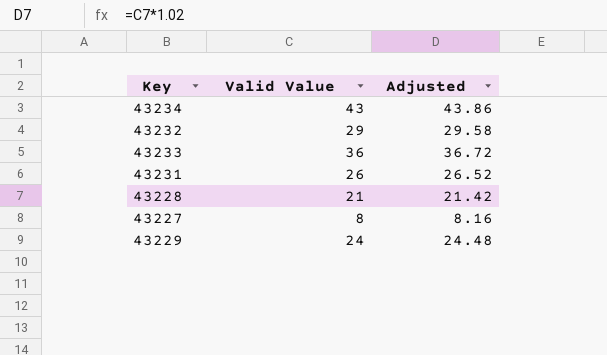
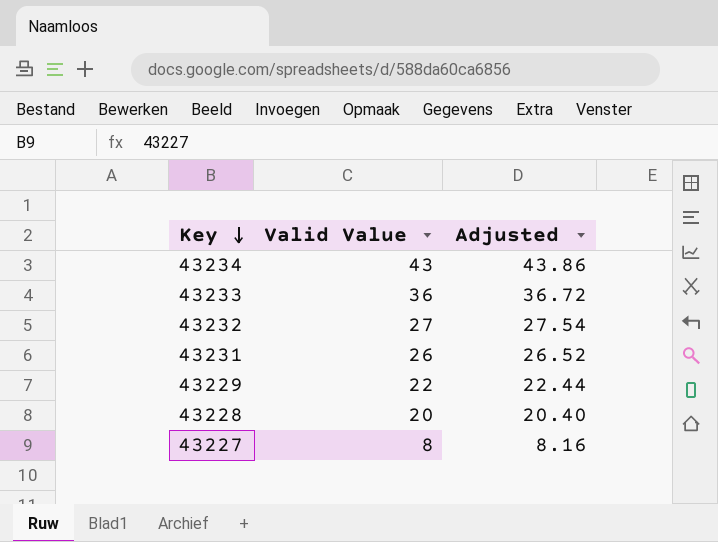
row order: none -> Key descending
43232 | Valid Value: 29 -> 27
43232 | Adjusted: 29.58 -> 27.54
43229 | Valid Value: 24 -> 22
43229 | Adjusted: 24.48 -> 22.44
43228 | Valid Value: 21 -> 20
43228 | Adjusted: 21.42 -> 20.40

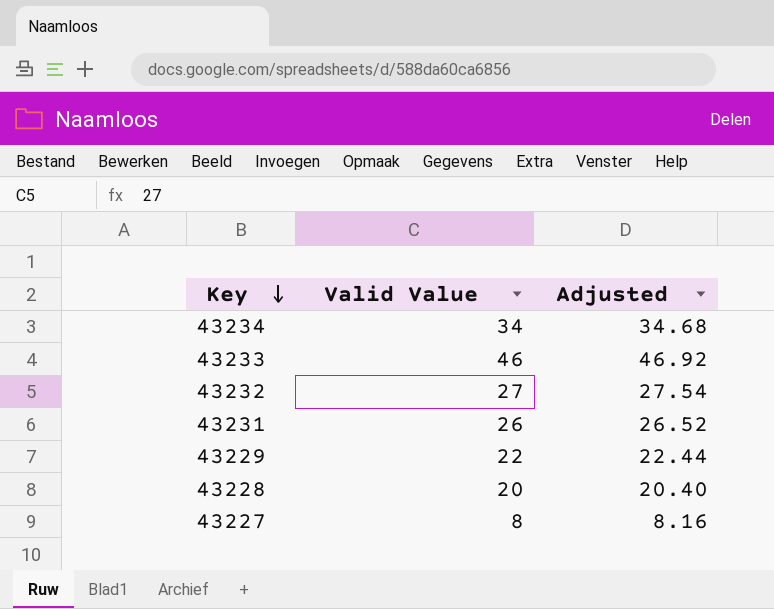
43234 | Valid Value: 43 -> 34
43234 | Adjusted: 43.86 -> 34.68
43233 | Valid Value: 36 -> 46
43233 | Adjusted: 36.72 -> 46.92

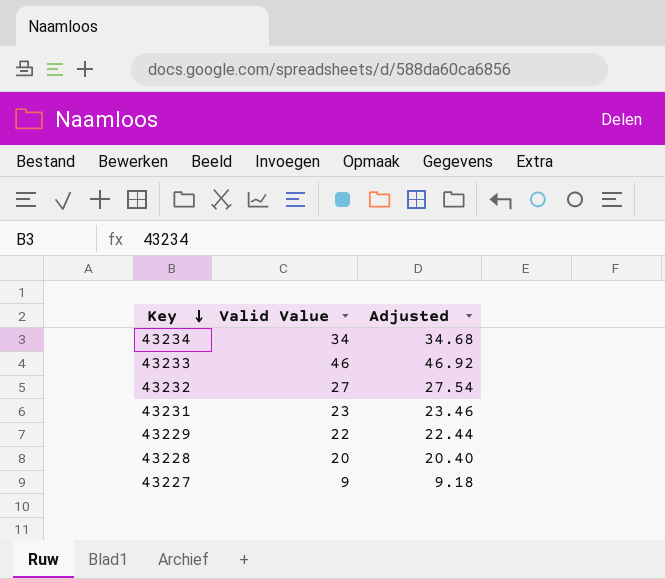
43231 | Valid Value: 26 -> 23
43231 | Adjusted: 26.52 -> 23.46
43227 | Valid Value: 8 -> 9
43227 | Adjusted: 8.16 -> 9.18

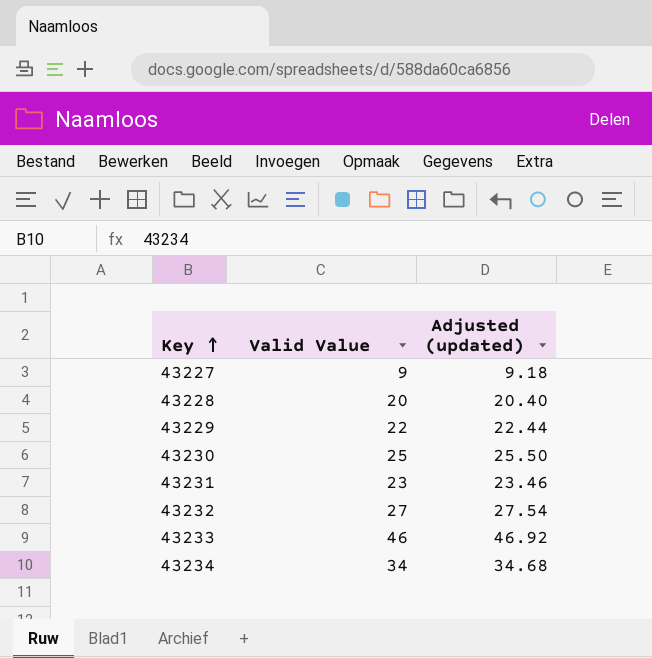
row order: Key descending -> Key ascending
column name: Adjusted -> Adjusted (updated)
row 43230: none -> 25 | 25.50

